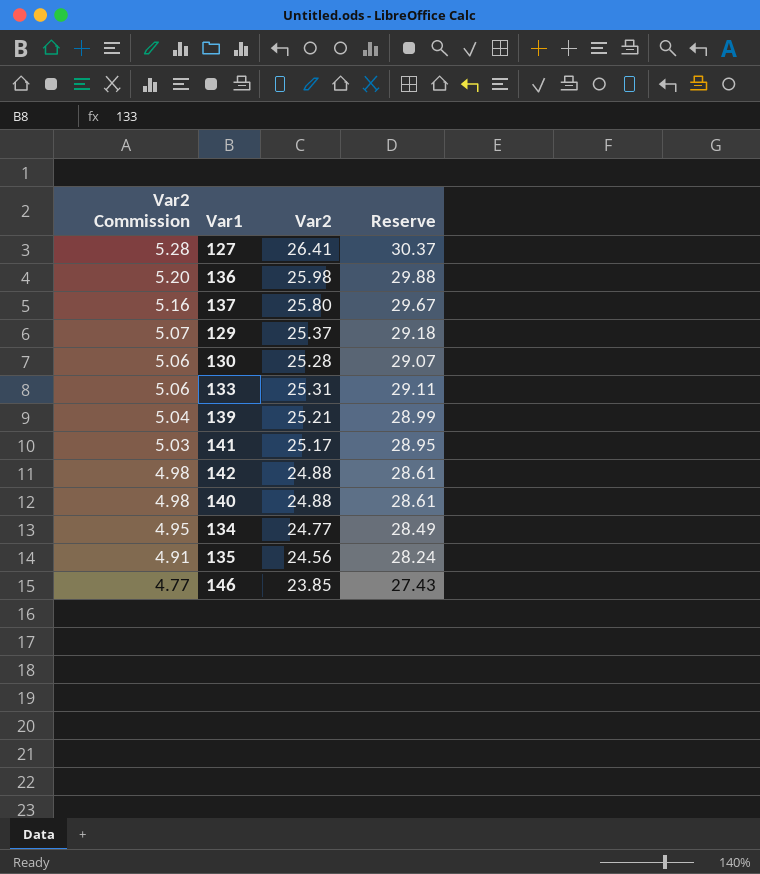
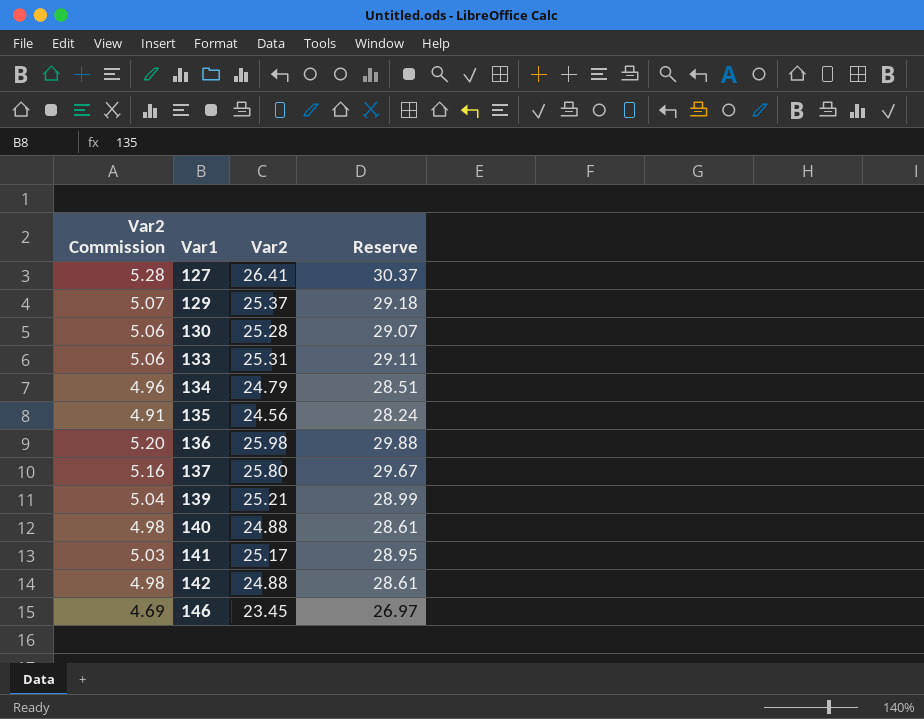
row order: Var2 Commission descending -> Var1 ascending
134 | Var2 Commission: 4.95 -> 4.96
134 | Var2: 24.77 -> 24.79
134 | Reserve: 28.49 -> 28.51
146 | Var2 Commission: 4.77 -> 4.69
146 | Var2: 23.85 -> 23.45
146 | Reserve: 27.43 -> 26.97

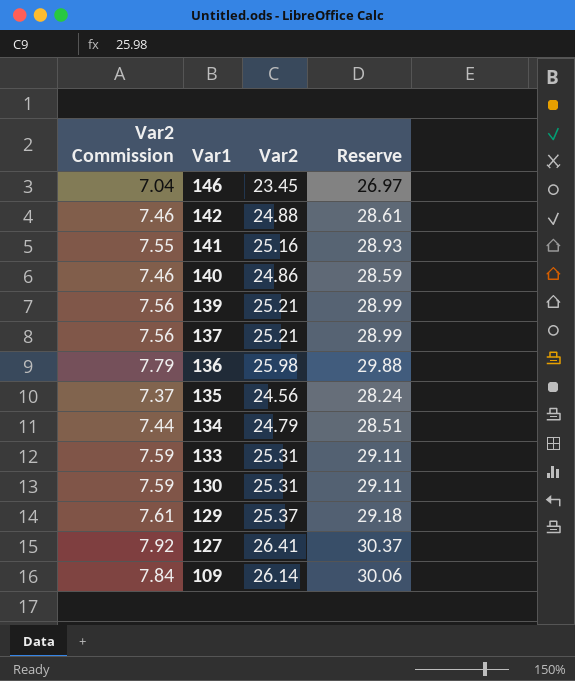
row order: Var1 ascending -> Var1 descending
column Var2 Commission | formula: [Var2] * 0.2 -> [Var2] * 0.3
141 | Var2: 25.17 -> 25.16
141 | Reserve: 28.95 -> 28.93
140 | Var2: 24.88 -> 24.86
140 | Reserve: 28.61 -> 28.59
137 | Var2: 25.80 -> 25.21
137 | Reserve: 29.67 -> 28.99
130 | Var2: 25.28 -> 25.31
130 | Reserve: 29.07 -> 29.11
row 109: none -> 7.84 | 26.14 | 30.06

